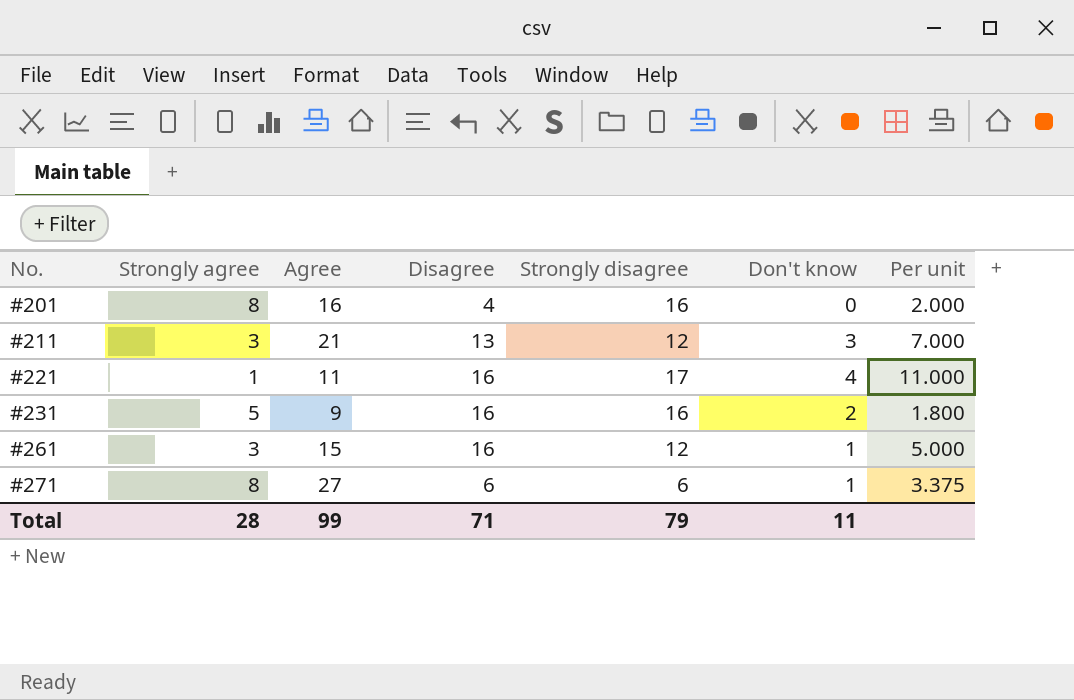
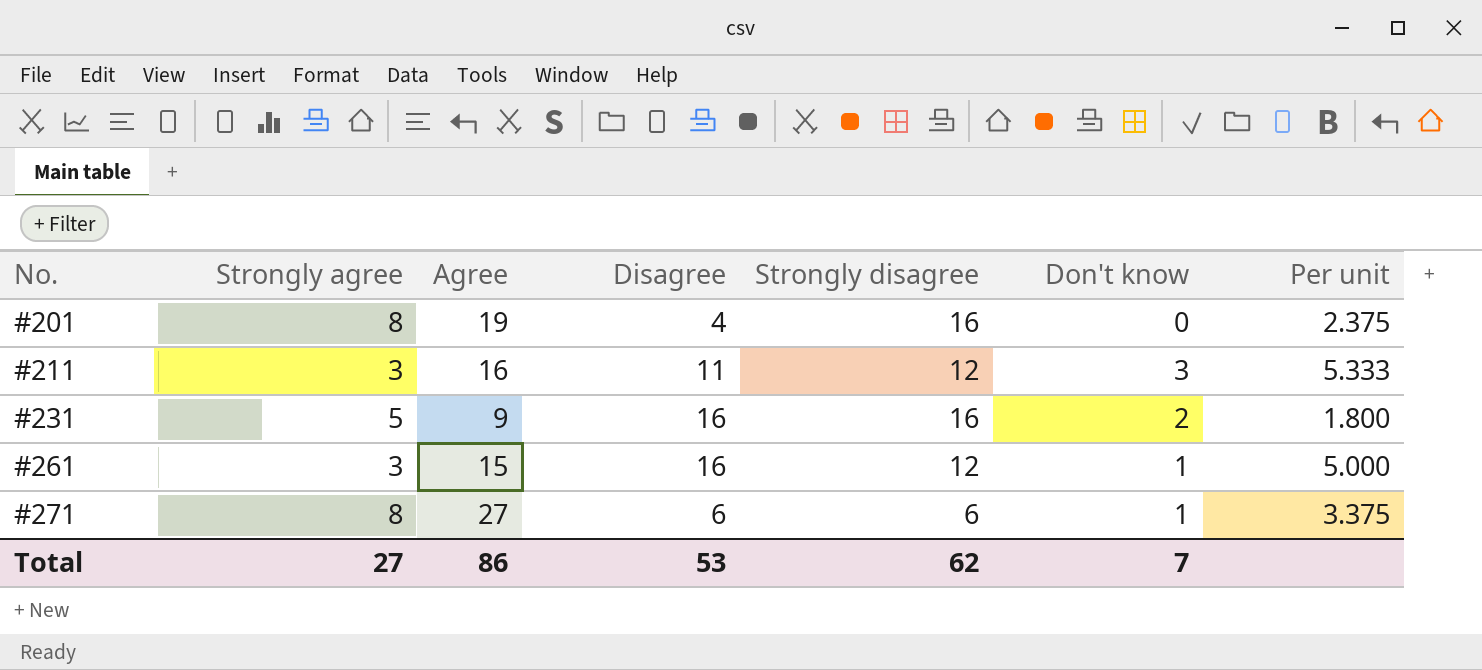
row #221: 1 | 11 | 16 | 17 | 4 | 11.000 -> none
#201 | Agree: 16 -> 19
#201 | Per unit: 2.000 -> 2.375
#211 | Agree: 21 -> 16
#211 | Disagree: 13 -> 11
#211 | Per unit: 7.000 -> 5.333
Total | Strongly agree: 28 -> 27
Total | Agree: 99 -> 86
Total | Disagree: 71 -> 53
Total | Strongly disagree: 79 -> 62
Total | Don't know: 11 -> 7

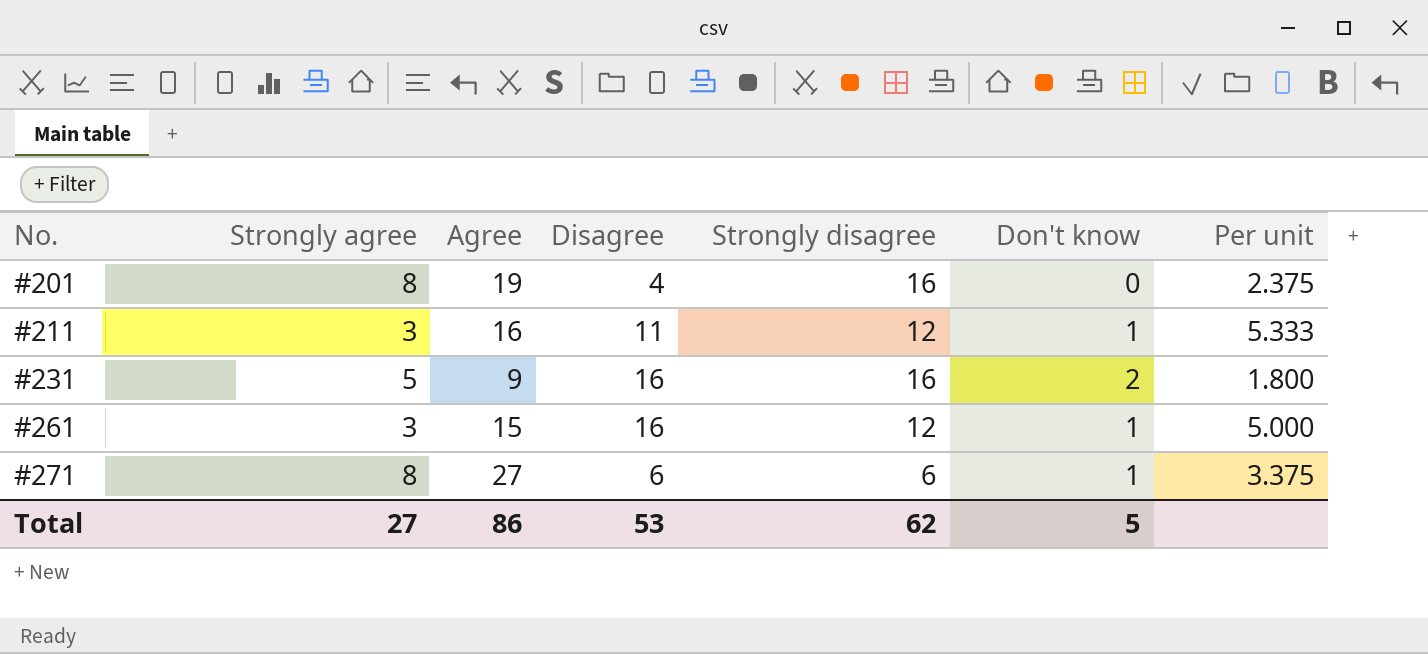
#211 | Don't know: 3 -> 1
Total | Don't know: 7 -> 5

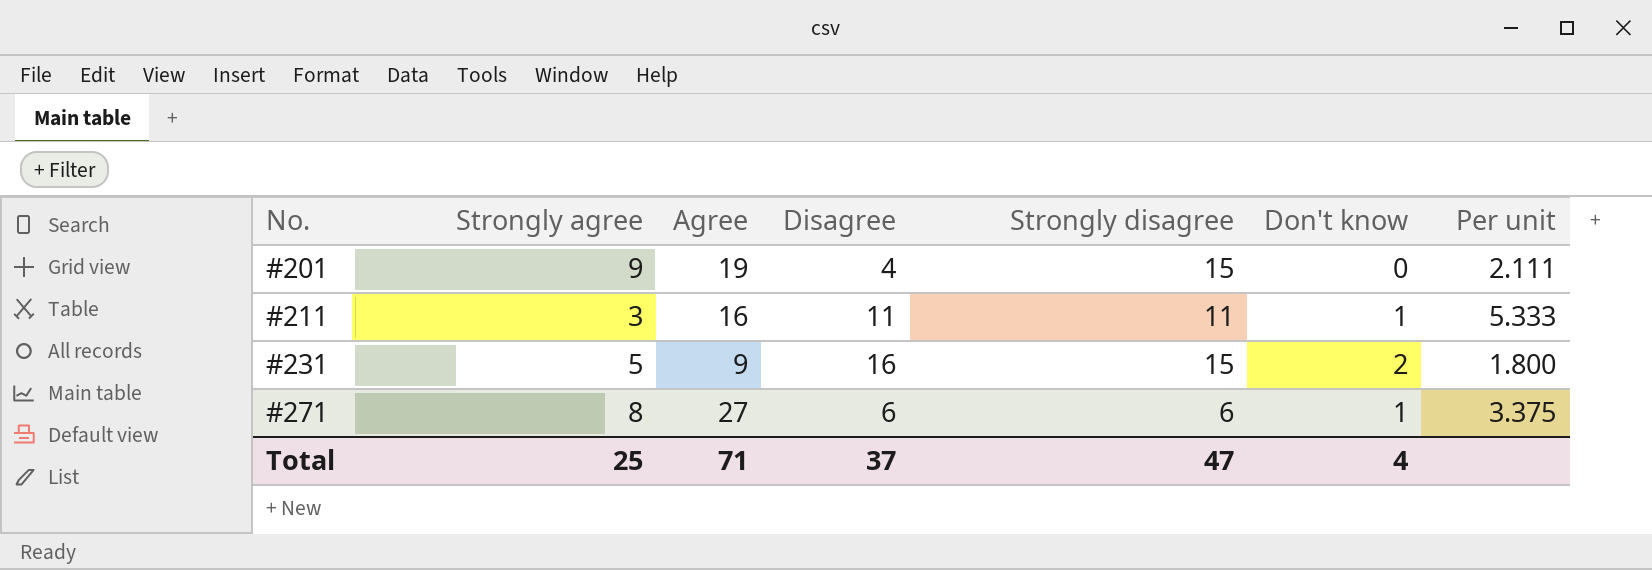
row #261: 3 | 15 | 16 | 12 | 1 | 5.000 -> none
#201 | Strongly agree: 8 -> 9
#201 | Strongly disagree: 16 -> 15
#201 | Per unit: 2.375 -> 2.111
#211 | Strongly disagree: 12 -> 11
#231 | Strongly disagree: 16 -> 15
Total | Strongly agree: 27 -> 25
Total | Agree: 86 -> 71
Total | Disagree: 53 -> 37
Total | Strongly disagree: 62 -> 47
Total | Don't know: 5 -> 4

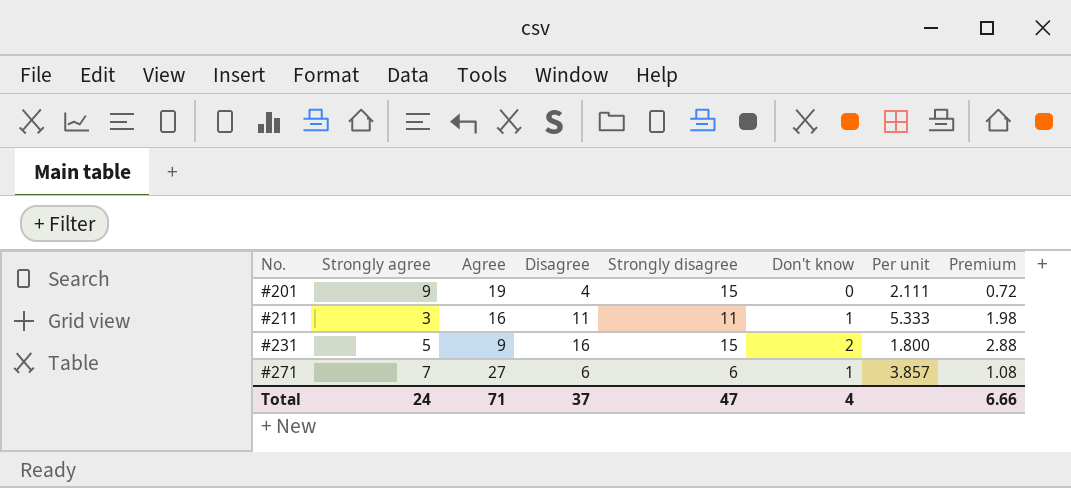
column Premium | formula: none -> [Disagree] * 0.18
#271 | Strongly agree: 8 -> 7
#271 | Per unit: 3.375 -> 3.857
Total | Strongly agree: 25 -> 24

